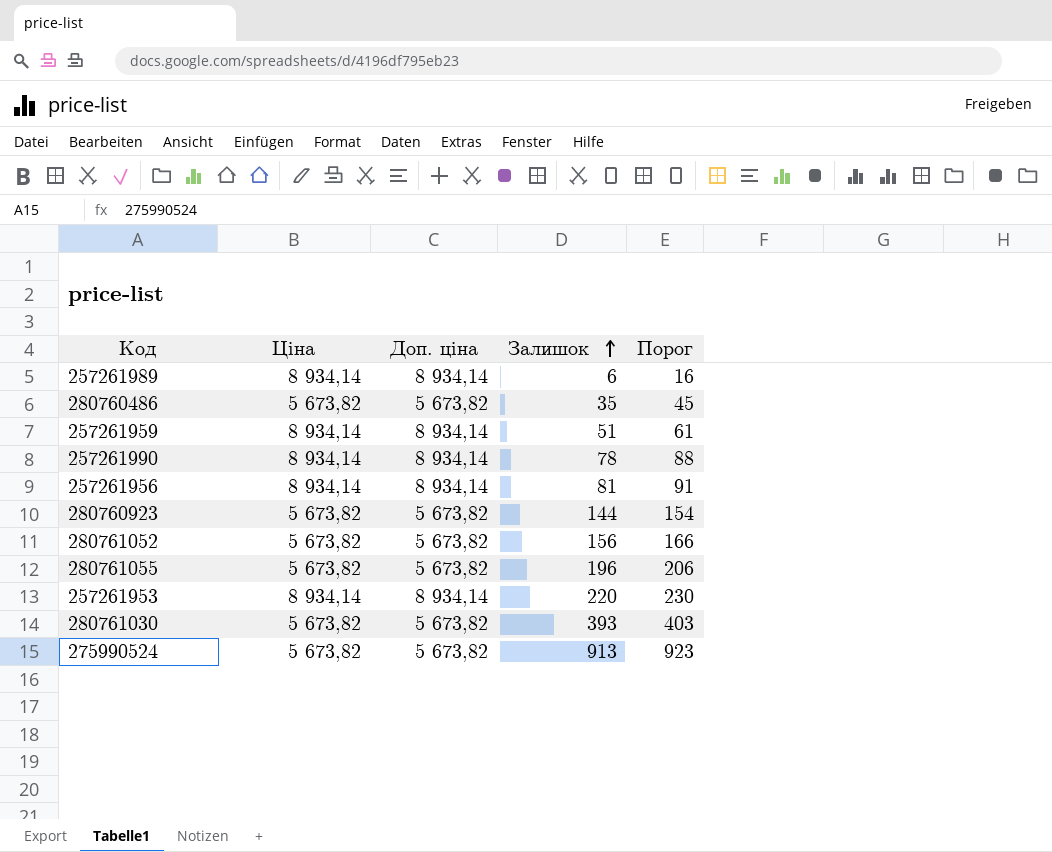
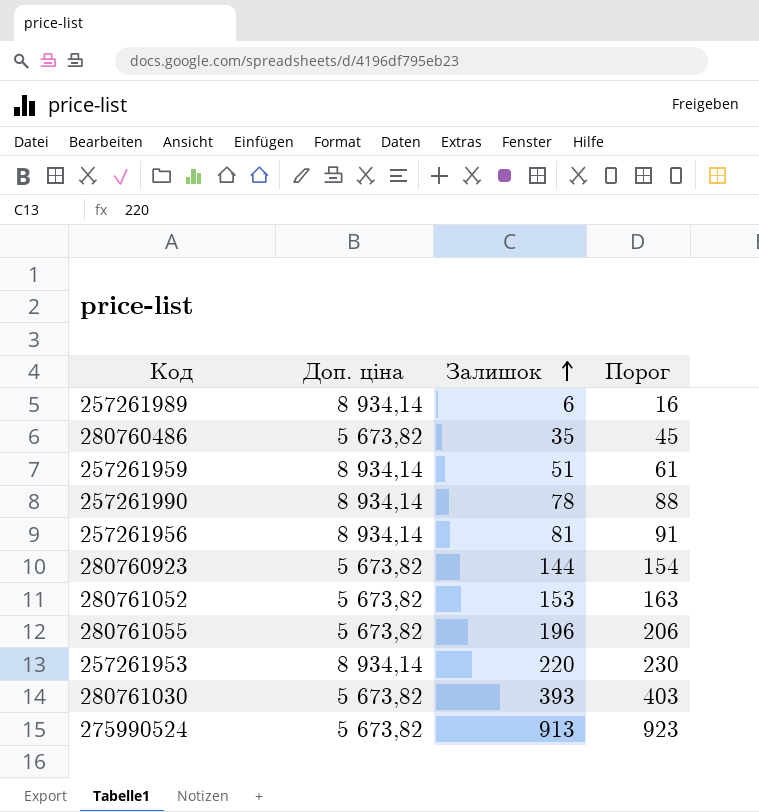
column Ціна | position: 2 -> none
280761052 | Залишок: 156 -> 153
280761052 | Порог: 166 -> 163

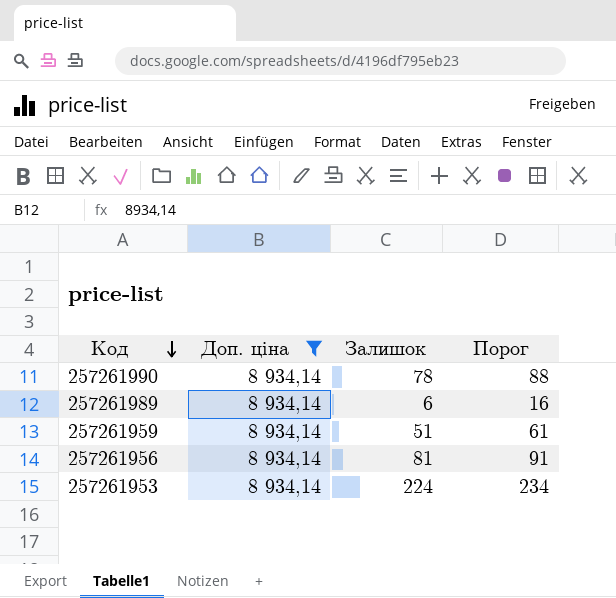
filter: none -> Доп. ціна = 8 934,14
row order: Залишок ascending -> Код descending
257261953 | Залишок: 220 -> 224
257261953 | Порог: 230 -> 234

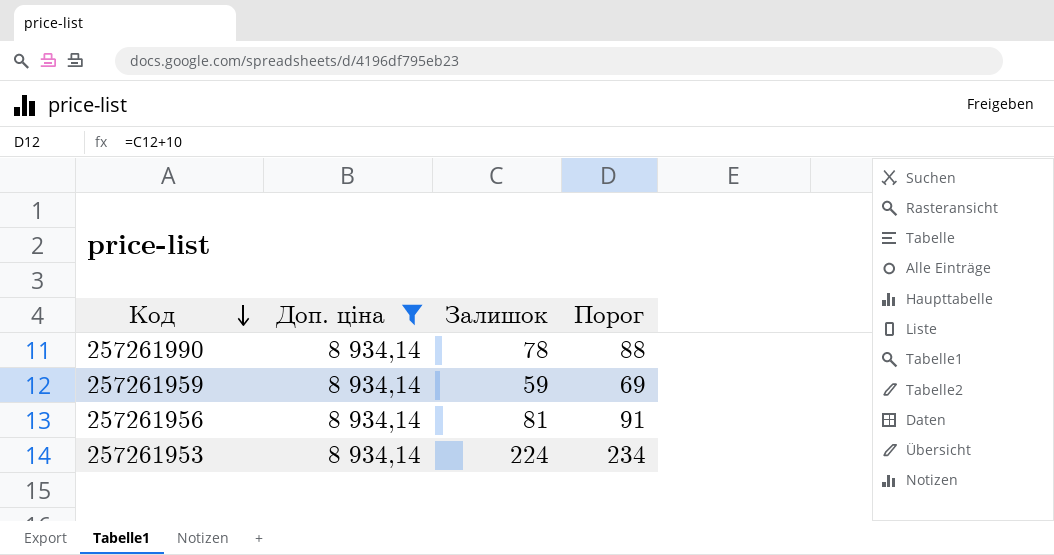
row 257261989: 8 934,14 | 6 | 16 -> none
257261959 | Залишок: 51 -> 59
257261959 | Порог: 61 -> 69

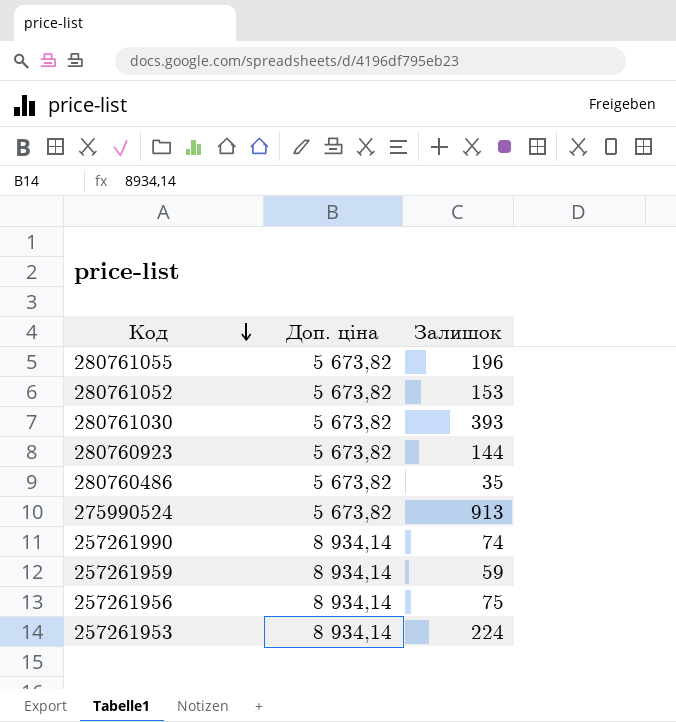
filter: Доп. ціна = 8 934,14 -> none
column Порог | formula: [Залишок] + 10 -> none
257261990 | Залишок: 78 -> 74
257261956 | Залишок: 81 -> 75

